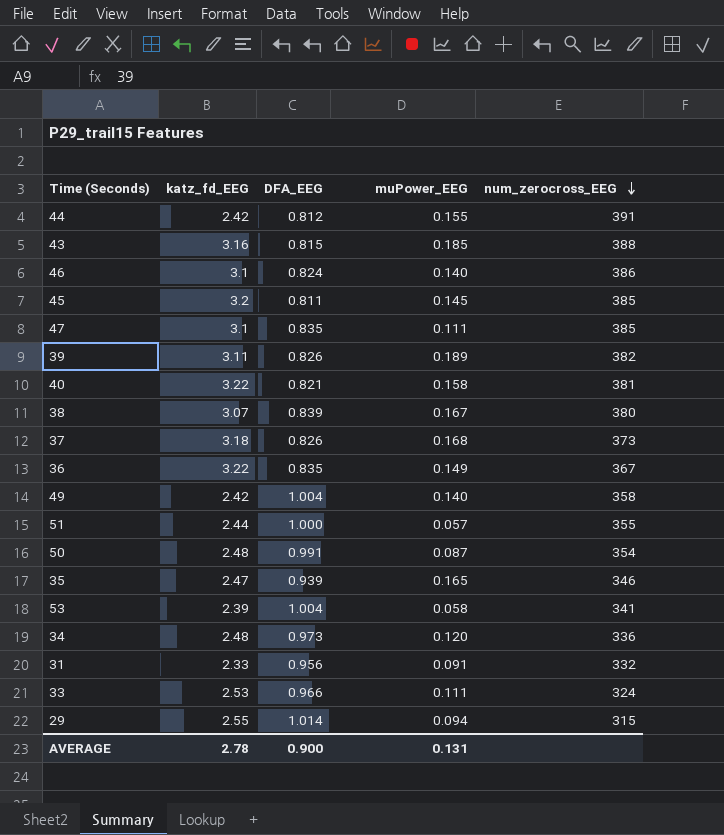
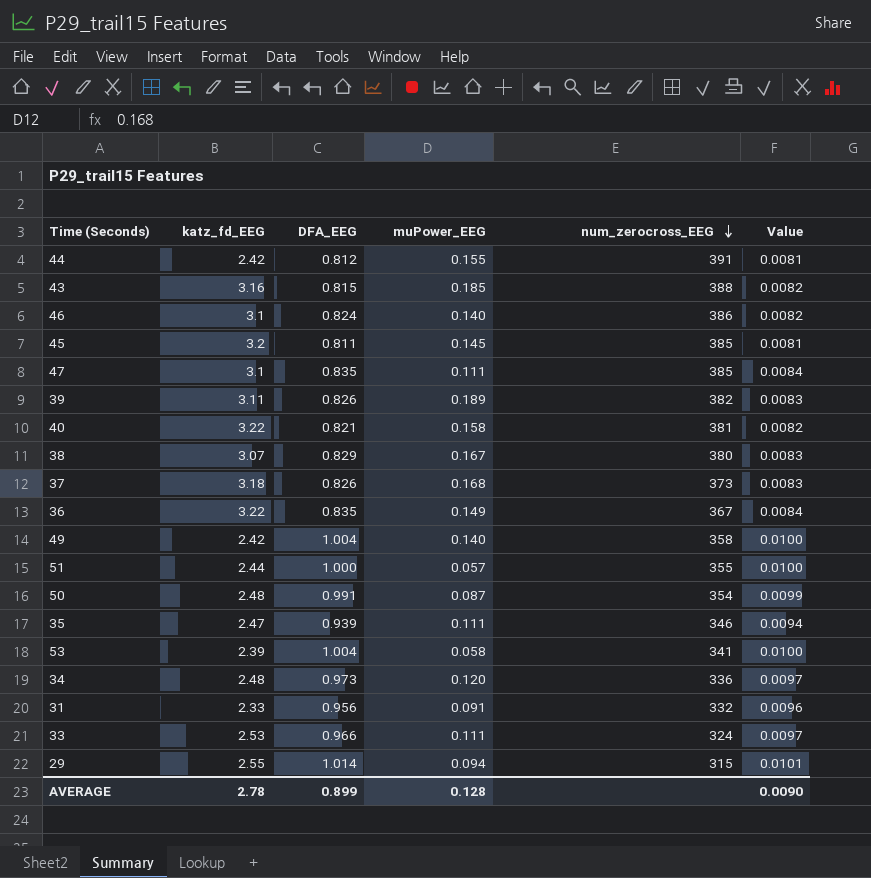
column Value | formula: none -> [DFA_EEG] * 0.01
38 | DFA_EEG: 0.839 -> 0.829
35 | muPower_EEG: 0.165 -> 0.111
AVERAGE | DFA_EEG: 0.900 -> 0.899
AVERAGE | muPower_EEG: 0.131 -> 0.128

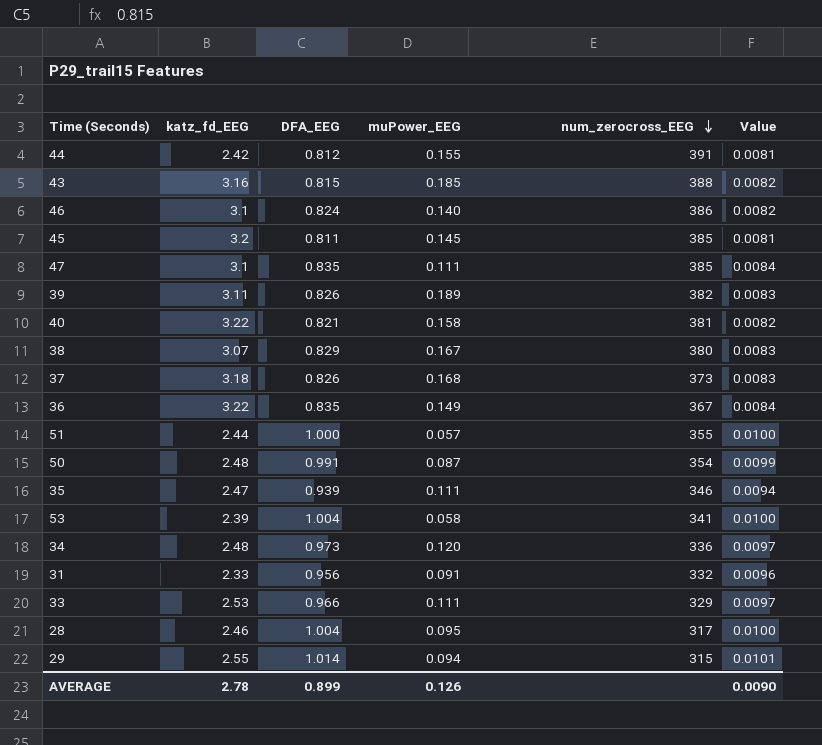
row 49: 2.42 | 1.004 | 0.140 | 358 | 0.0100 -> none
33 | num_zerocross_EEG: 324 -> 329
row 28: none -> 2.46 | 1.004 | 0.095 | 317 | 0.0100
AVERAGE | muPower_EEG: 0.128 -> 0.126

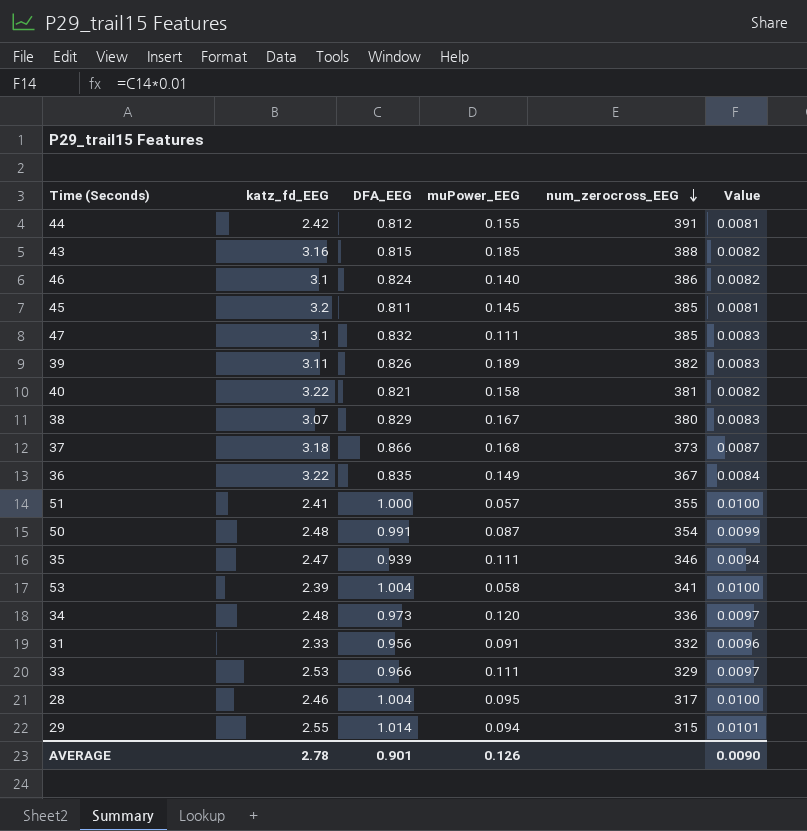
47 | DFA_EEG: 0.835 -> 0.832
47 | Value: 0.0084 -> 0.0083
37 | DFA_EEG: 0.826 -> 0.866
37 | Value: 0.0083 -> 0.0087
51 | katz_fd_EEG: 2.44 -> 2.41
AVERAGE | DFA_EEG: 0.899 -> 0.901

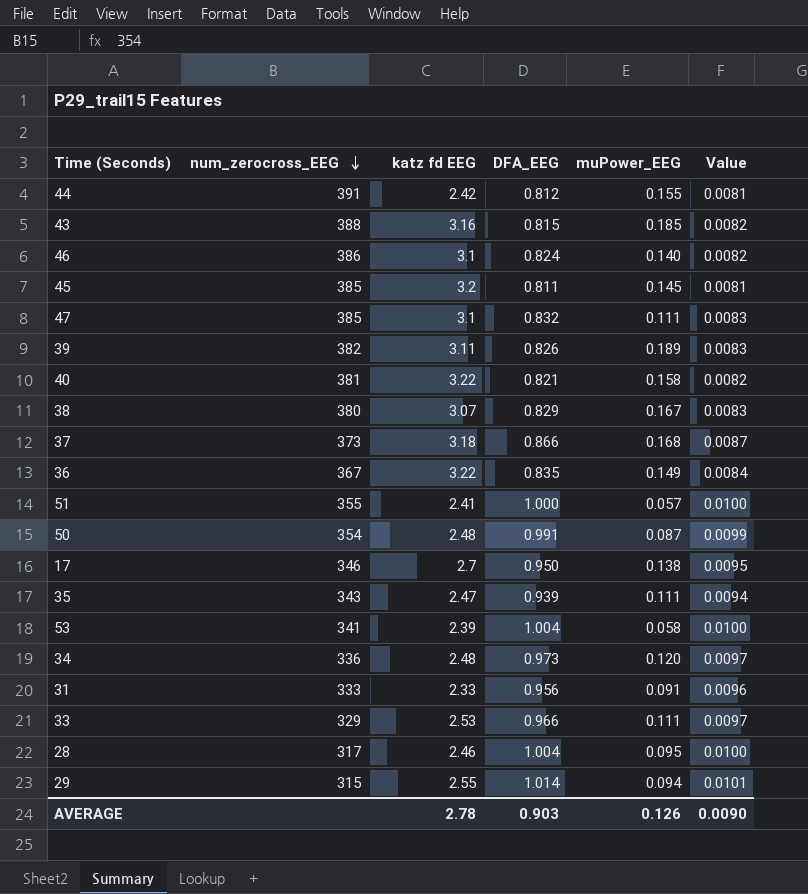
column num_zerocross_EEG | position: 5 -> 2
column name: katz_fd_EEG -> katz fd EEG
row 17: none -> 346 | 2.7 | 0.950 | 0.138 | 0.0095
35 | num_zerocross_EEG: 346 -> 343
31 | num_zerocross_EEG: 332 -> 333
AVERAGE | DFA_EEG: 0.901 -> 0.903

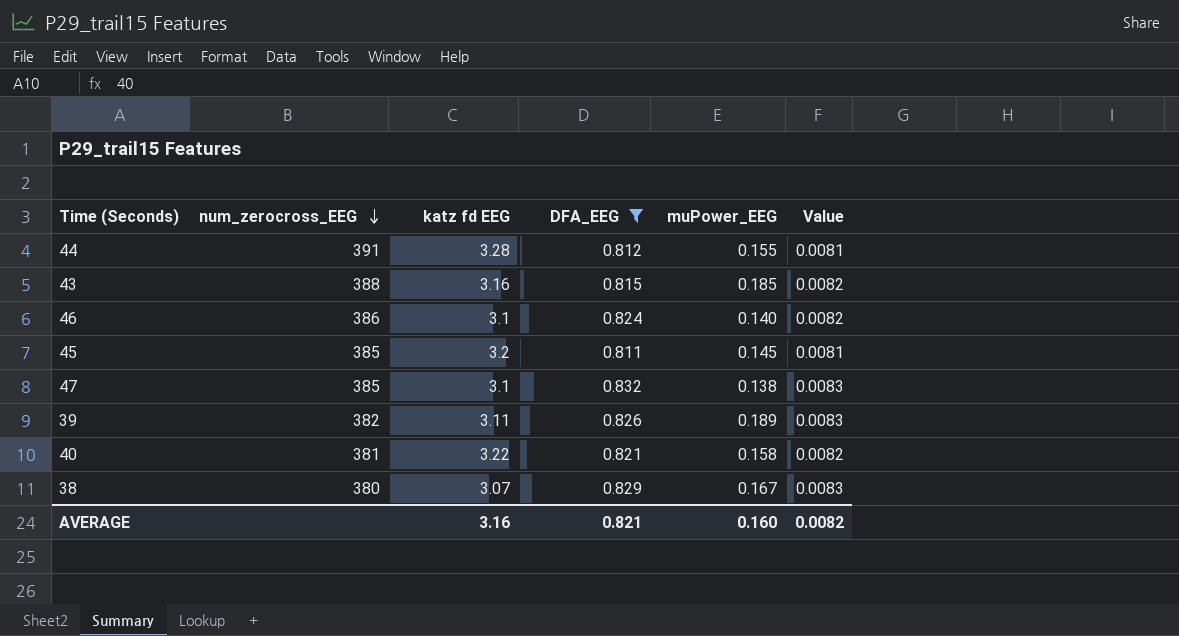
filter: none -> DFA_EEG <= 0.832
44 | katz fd EEG: 2.42 -> 3.28
47 | muPower_EEG: 0.111 -> 0.138
AVERAGE | katz fd EEG: 2.78 -> 3.16
AVERAGE | DFA_EEG: 0.903 -> 0.821
AVERAGE | muPower_EEG: 0.126 -> 0.160
AVERAGE | Value: 0.0090 -> 0.0082

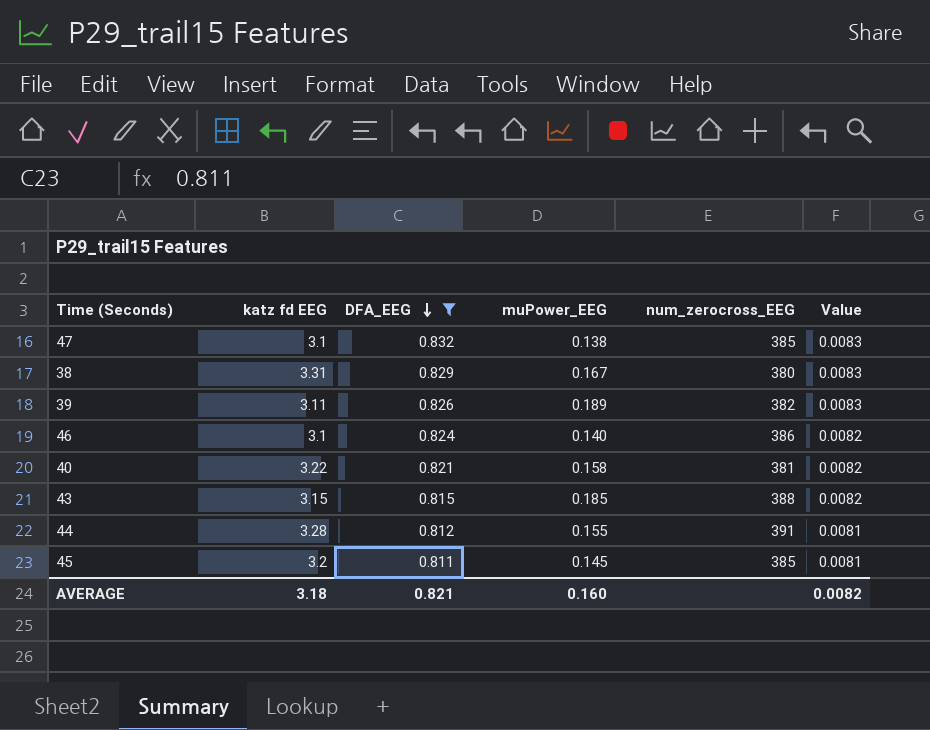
row order: num_zerocross_EEG descending -> DFA_EEG descending
column num_zerocross_EEG | position: 2 -> 5
38 | katz fd EEG: 3.07 -> 3.31
43 | katz fd EEG: 3.16 -> 3.15
AVERAGE | katz fd EEG: 3.16 -> 3.18

